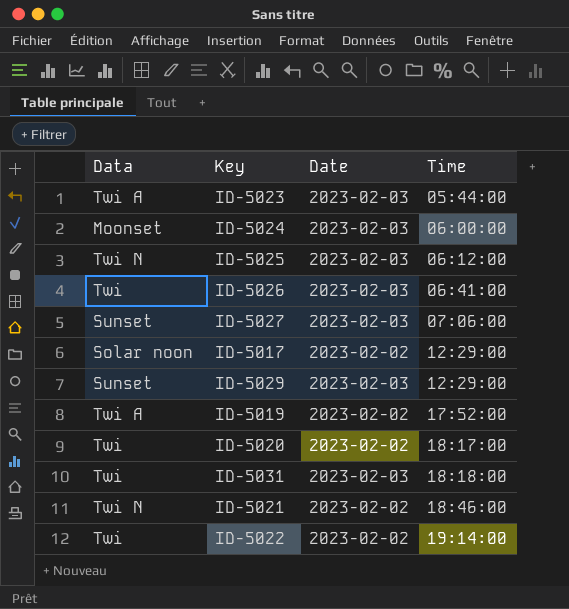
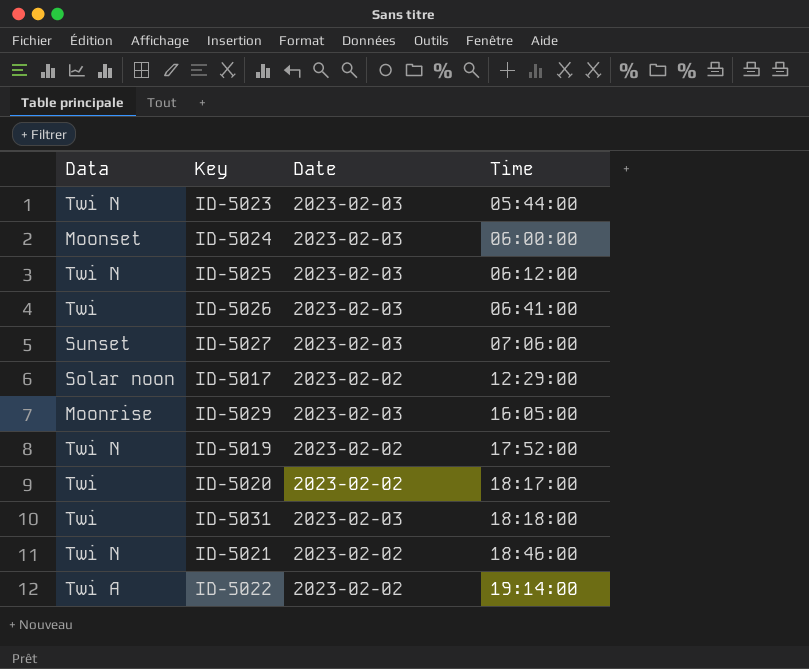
ID-5023 | Data: Twi A -> Twi N
ID-5029 | Data: Sunset -> Moonrise
ID-5029 | Time: 12:29:00 -> 16:05:00
ID-5019 | Data: Twi A -> Twi N
ID-5022 | Data: Twi -> Twi A

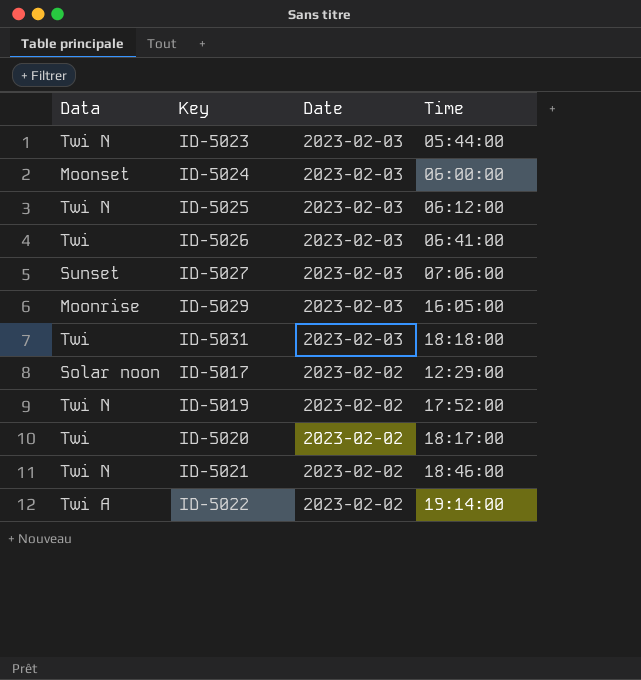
row order: Time ascending -> Date descending

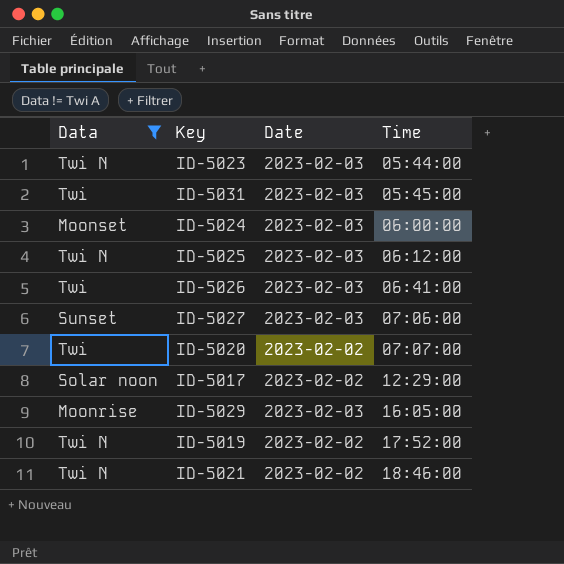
filter: none -> Data != Twi A
row order: Date descending -> Time ascending
ID-5031 | Time: 18:18:00 -> 05:45:00
ID-5020 | Time: 18:17:00 -> 07:07:00

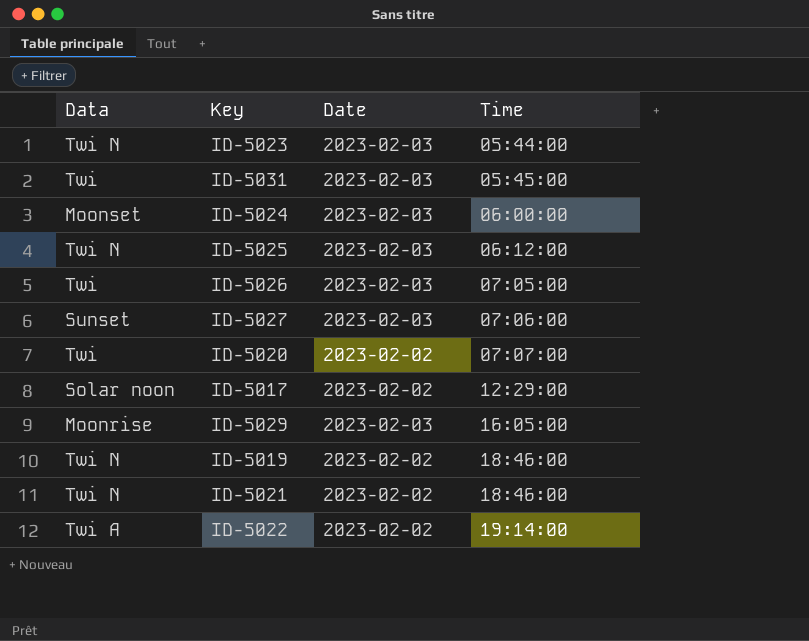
filter: Data != Twi A -> none
ID-5026 | Time: 06:41:00 -> 07:05:00
ID-5019 | Time: 17:52:00 -> 18:46:00

